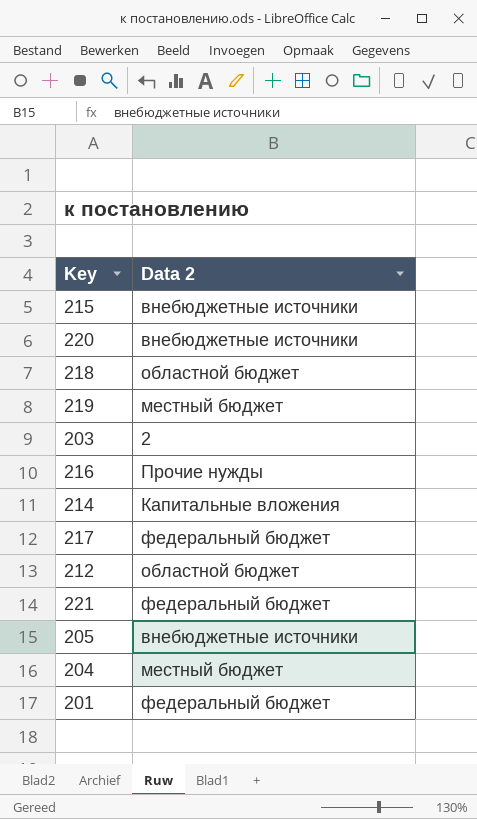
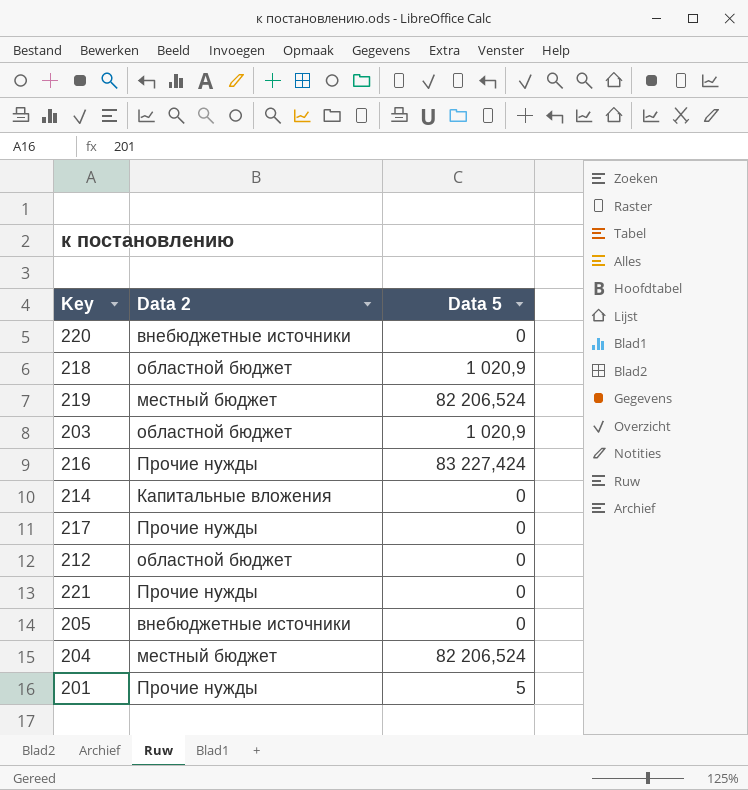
column Data 5 | position: none -> 3
row 215: внебюджетные источники -> none
203 | Data 2: 2 -> областной бюджет
217 | Data 2: федеральный бюджет -> Прочие нужды
221 | Data 2: федеральный бюджет -> Прочие нужды
201 | Data 2: федеральный бюджет -> Прочие нужды

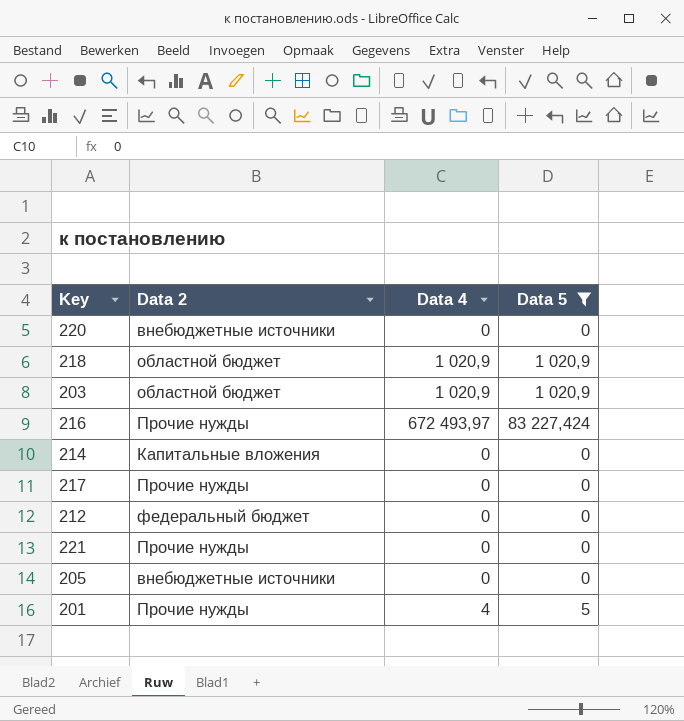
filter: none -> Data 5 != 82 206,524
column Data 4 | position: none -> 3
212 | Data 2: областной бюджет -> федеральный бюджет

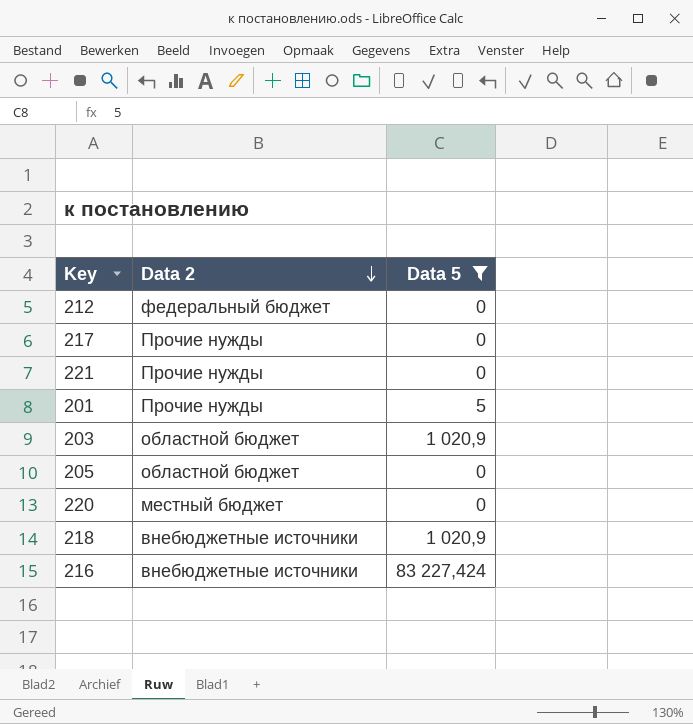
row order: none -> Data 2 descending
column Data 4 | position: 3 -> none
row 214: Капитальные вложения | 0 | 0 -> none
205 | Data 2: внебюджетные источники -> областной бюджет
220 | Data 2: внебюджетные источники -> местный бюджет
218 | Data 2: областной бюджет -> внебюджетные источники
216 | Data 2: Прочие нужды -> внебюджетные источники

